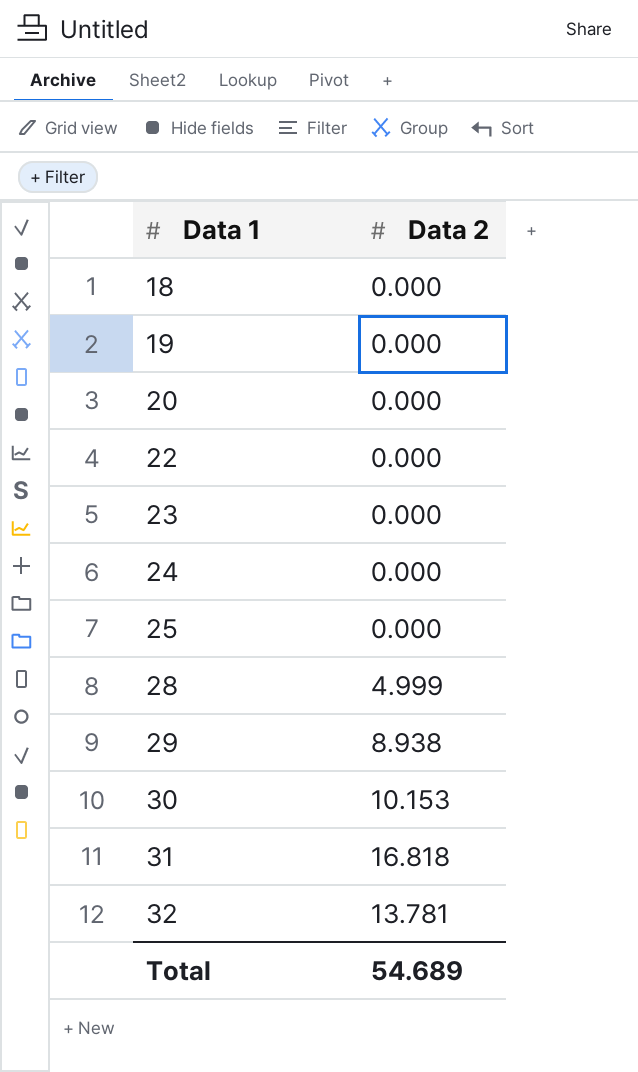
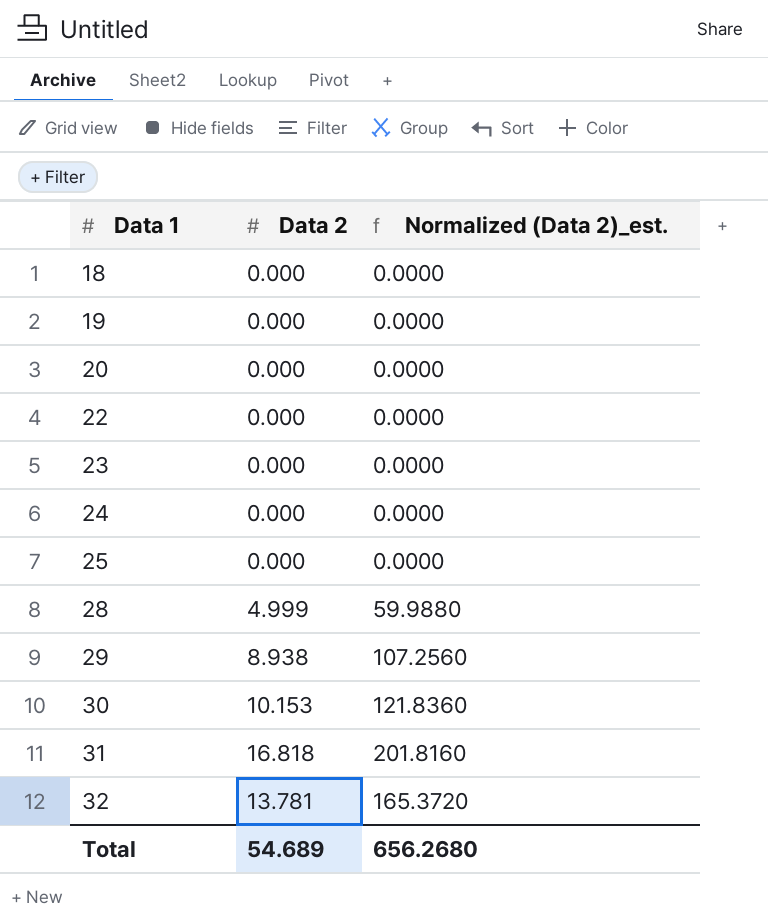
column Normalized (Data 2)_est. | formula: none -> [Data 2] * 12

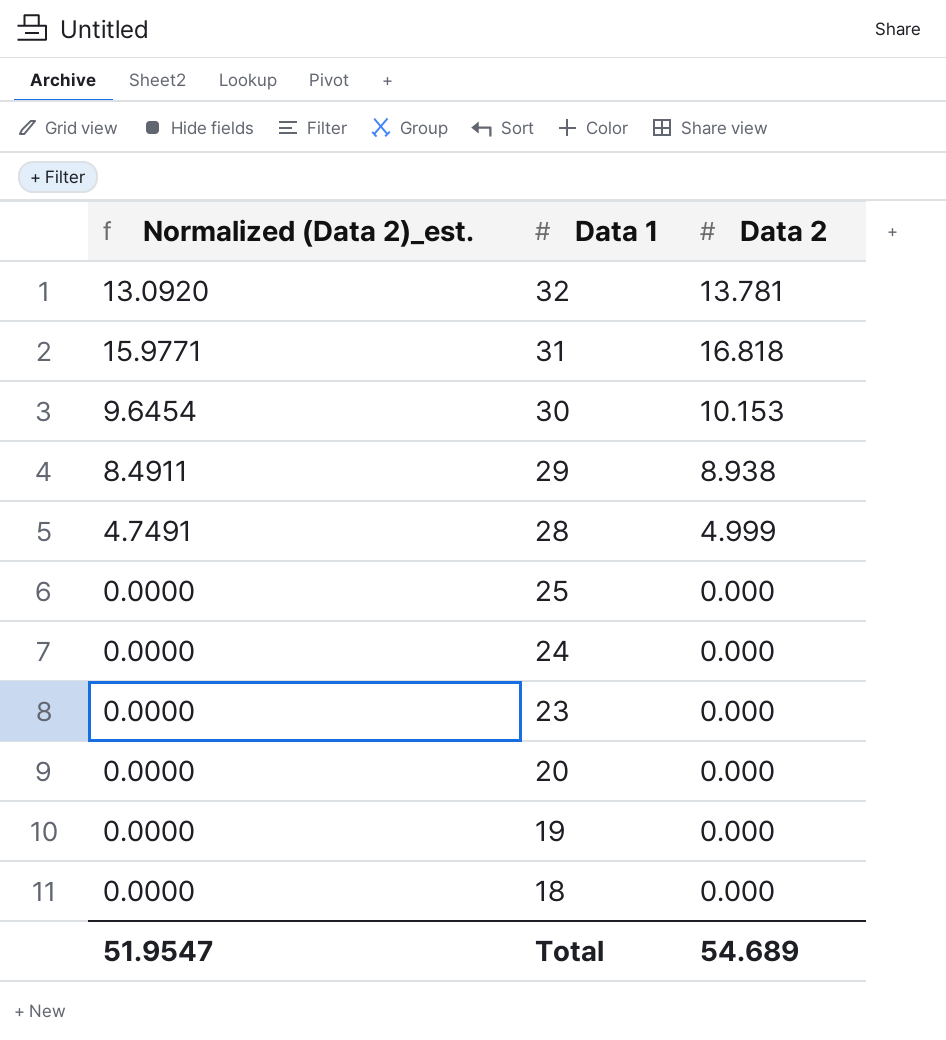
row order: Data 1 ascending -> Data 1 descending
column Normalized (Data 2)_est. | formula: [Data 2] * 12 -> [Data 2] * 0.95
column Normalized (Data 2)_est. | position: 3 -> 1
row 22: 0.000 | 0.0000 -> none
Total | Normalized (Data 2)_est.: 656.2680 -> 51.9547

